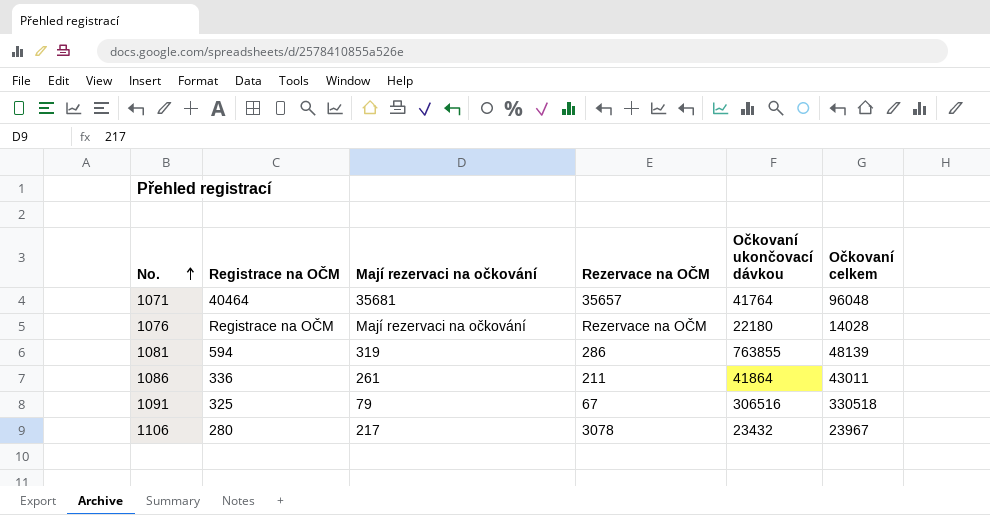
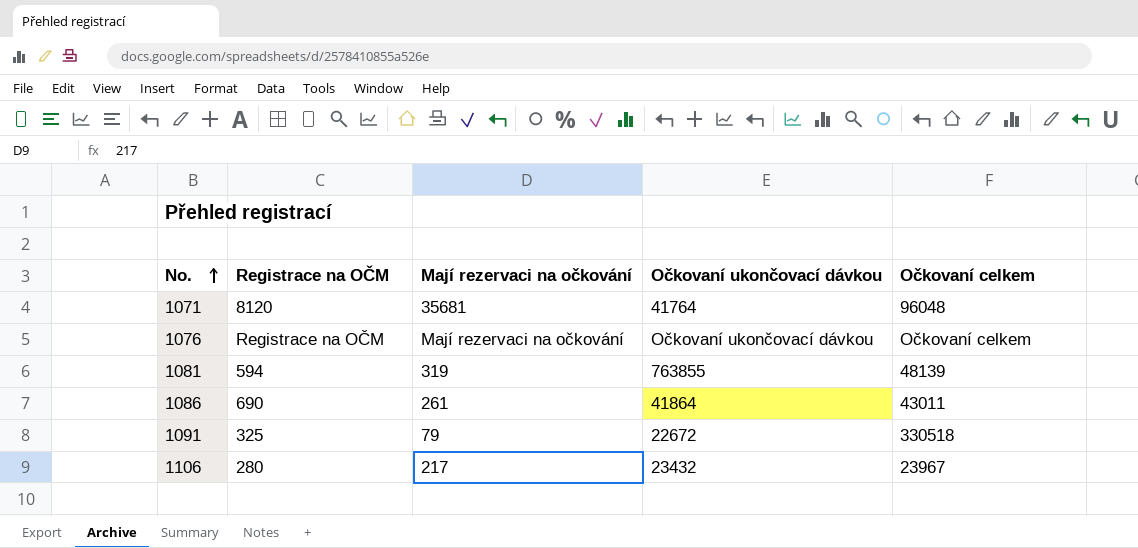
column Rezervace na OČM | position: 4 -> none
1071 | Registrace na OČM: 40464 -> 8120
1076 | Očkovaní ukončovací dávkou: 22180 -> Očkovaní ukončovací dávkou
1076 | Očkovaní celkem: 14028 -> Očkovaní celkem
1086 | Registrace na OČM: 336 -> 690
1091 | Očkovaní ukončovací dávkou: 306516 -> 22672

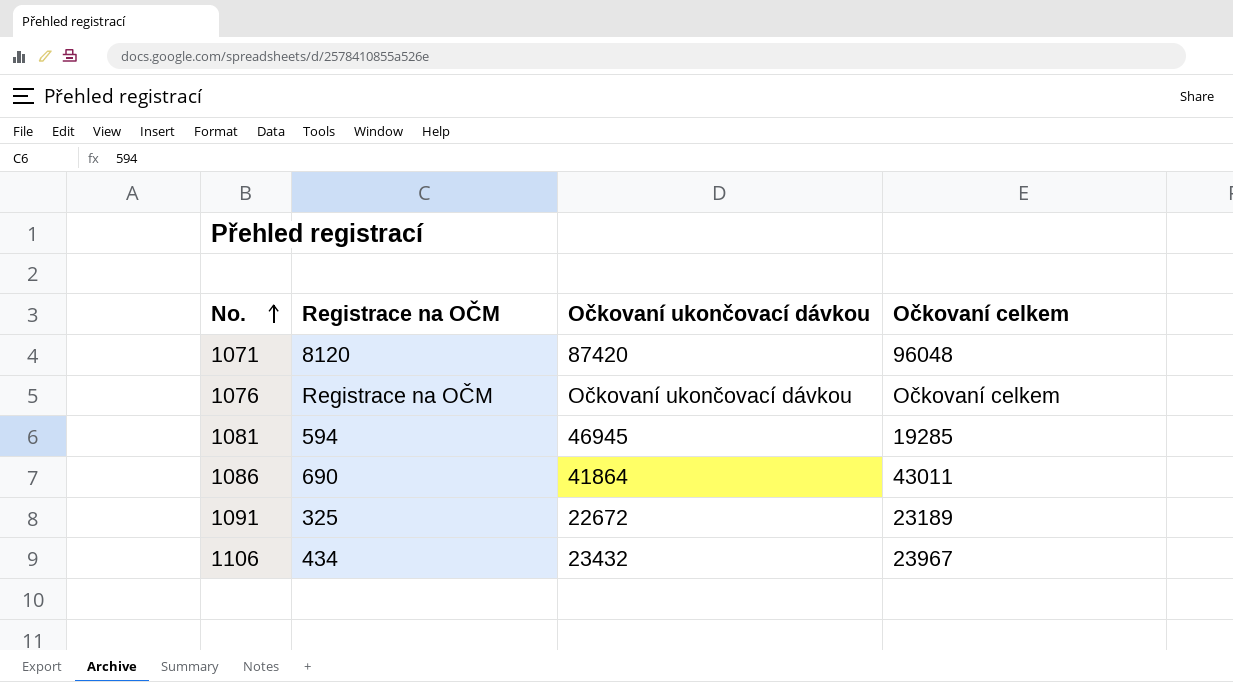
column Mají rezervaci na očkování | position: 3 -> none
1071 | Očkovaní ukončovací dávkou: 41764 -> 87420
1081 | Očkovaní ukončovací dávkou: 763855 -> 46945
1081 | Očkovaní celkem: 48139 -> 19285
1091 | Očkovaní celkem: 330518 -> 23189
1106 | Registrace na OČM: 280 -> 434

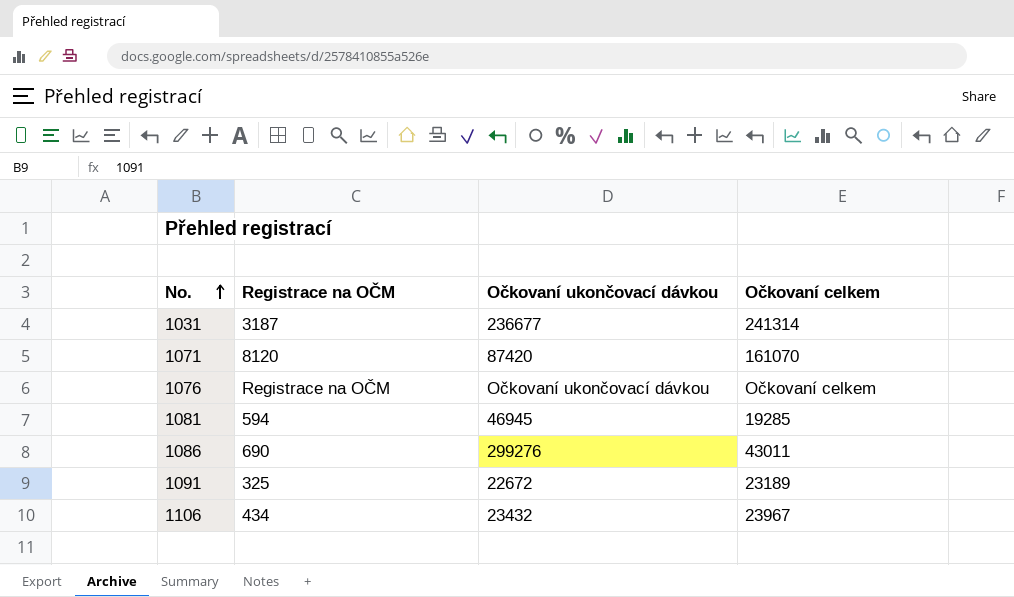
row 1031: none -> 3187 | 236677 | 241314
1071 | Očkovaní celkem: 96048 -> 161070
1086 | Očkovaní ukončovací dávkou: 41864 -> 299276

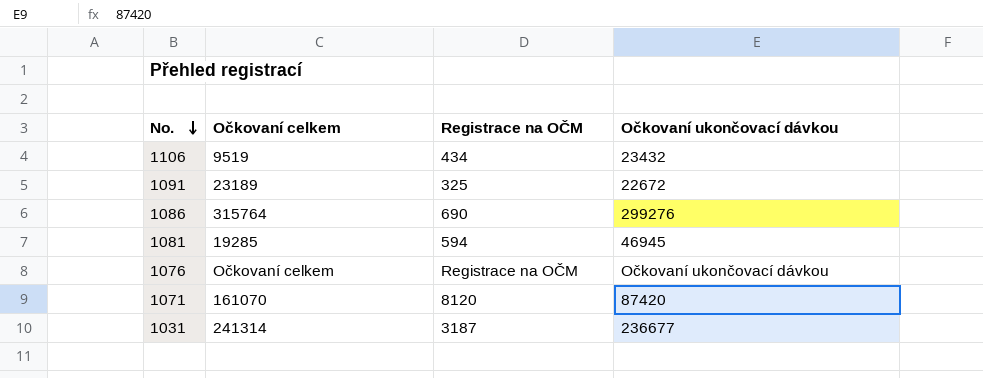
row order: No. ascending -> No. descending
column Očkovaní celkem | position: 4 -> 2
1106 | Očkovaní celkem: 23967 -> 9519
1086 | Očkovaní celkem: 43011 -> 315764

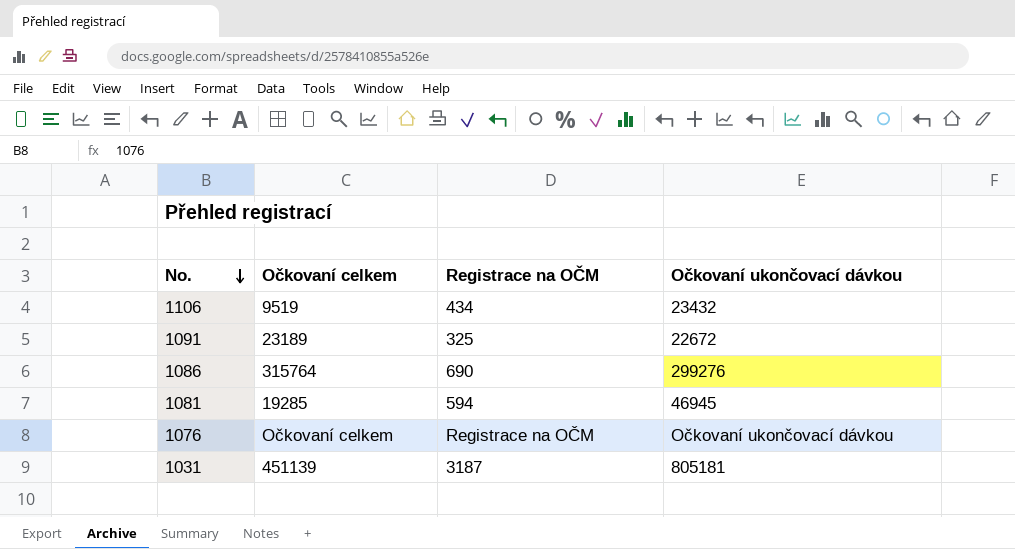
row 1071: 161070 | 8120 | 87420 -> none
1031 | Očkovaní celkem: 241314 -> 451139
1031 | Očkovaní ukončovací dávkou: 236677 -> 805181

